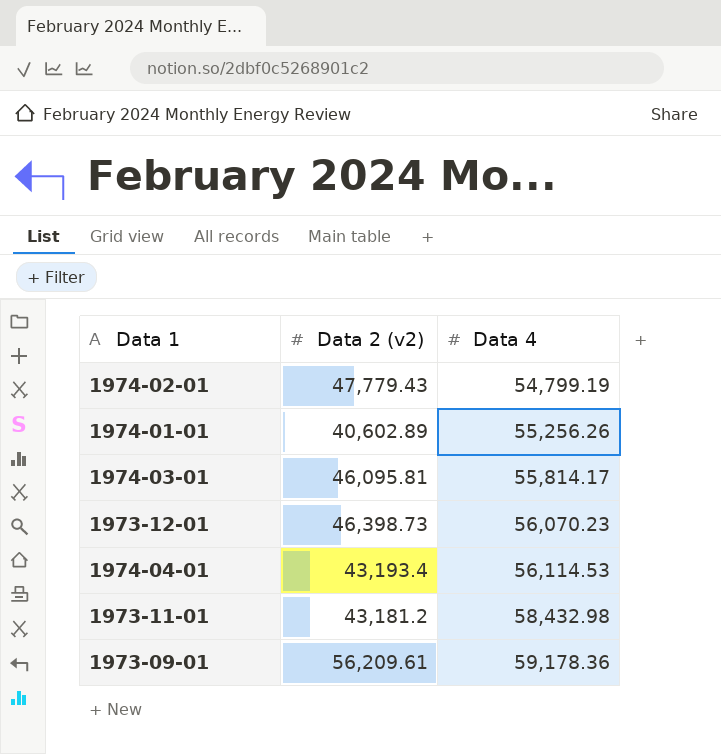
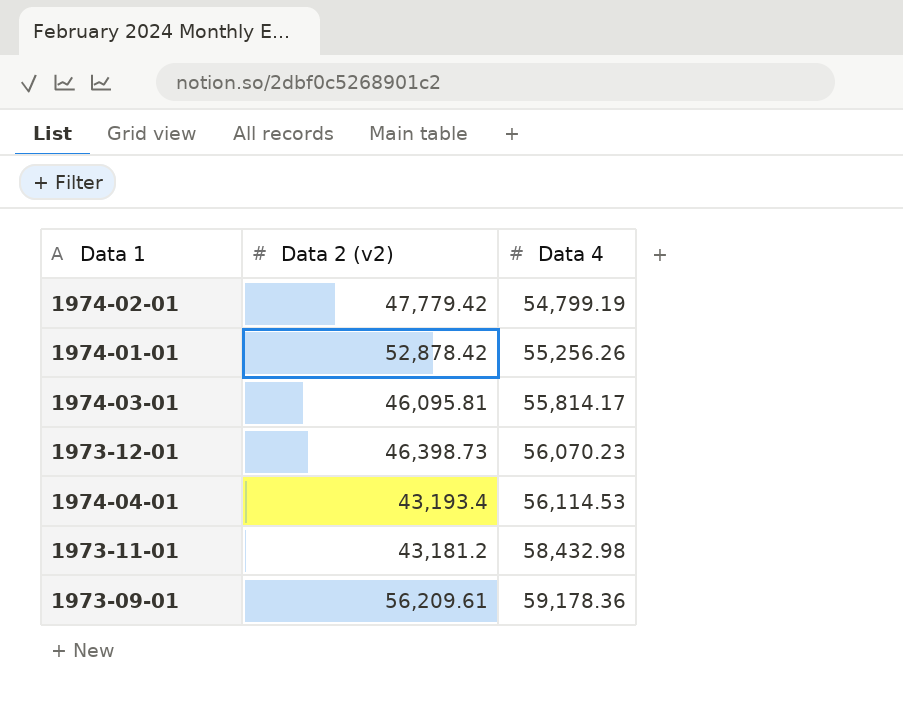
1974-02-01 | Data 2 (v2): 47,779.43 -> 47,779.42
1974-01-01 | Data 2 (v2): 40,602.89 -> 52,878.42

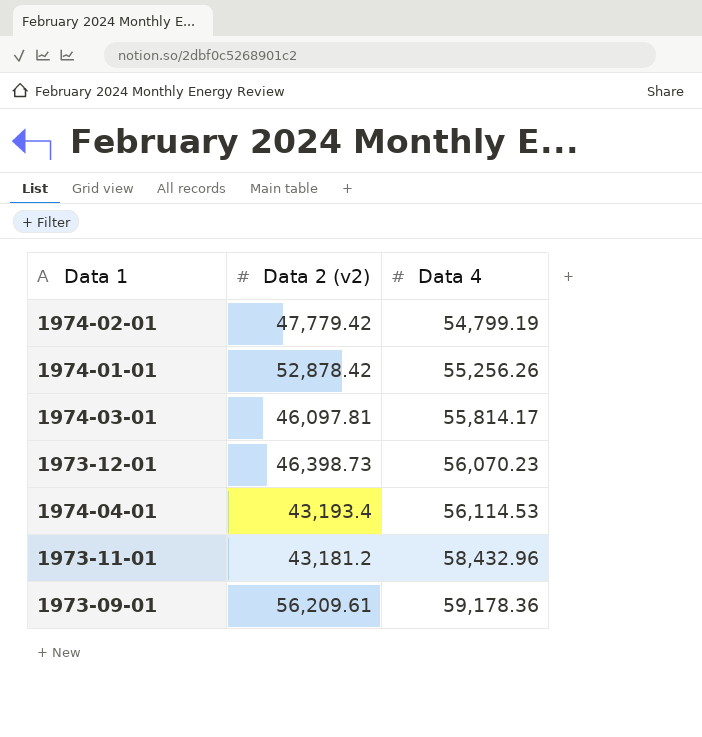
1974-03-01 | Data 2 (v2): 46,095.81 -> 46,097.81
1973-11-01 | Data 4: 58,432.98 -> 58,432.96

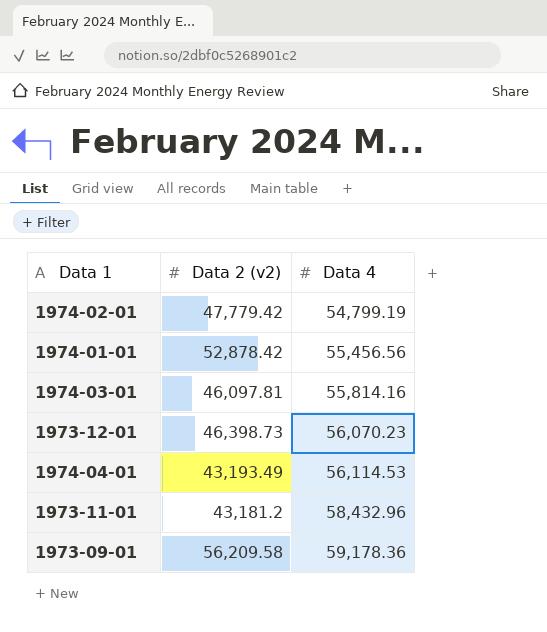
1974-01-01 | Data 4: 55,256.26 -> 55,456.56
1974-03-01 | Data 4: 55,814.17 -> 55,814.16
1974-04-01 | Data 2 (v2): 43,193.4 -> 43,193.49
1973-09-01 | Data 2 (v2): 56,209.61 -> 56,209.58

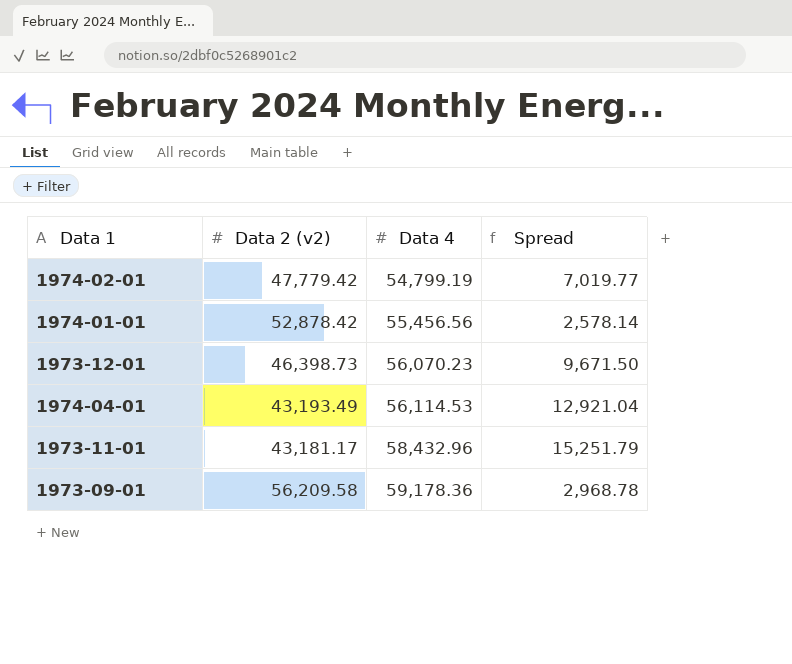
column Spread | formula: none -> [Data 4] - [Data 2 (v2)]
row 1974-03-01: 46,097.81 | 55,814.16 -> none
1973-11-01 | Data 2 (v2): 43,181.2 -> 43,181.17

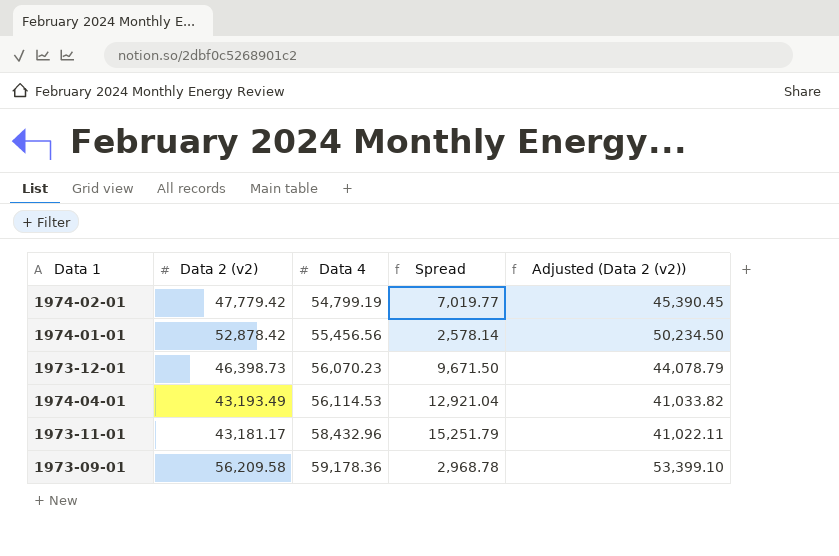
column Adjusted (Data 2 (v2)) | formula: none -> [Data 2 (v2)] * 0.95

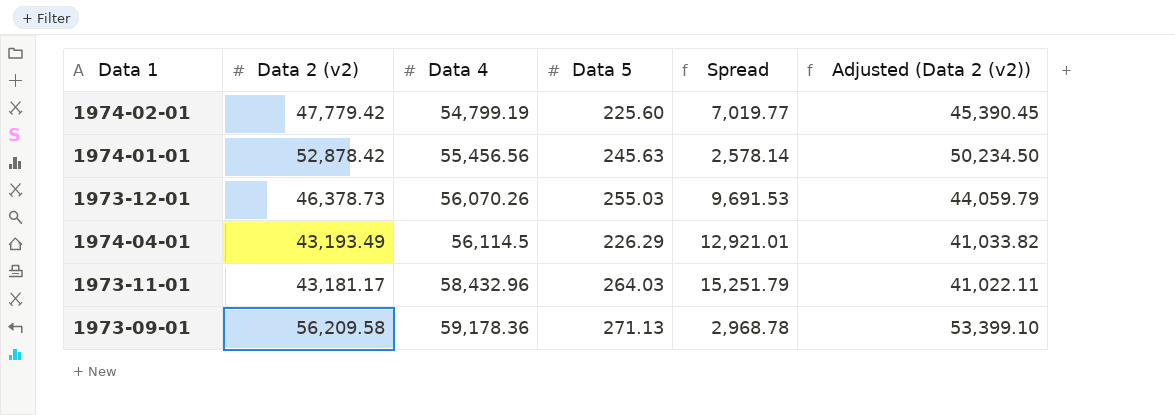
column Data 5 | position: none -> 4
1973-12-01 | Data 2 (v2): 46,398.73 -> 46,378.73
1973-12-01 | Data 4: 56,070.23 -> 56,070.26
1973-12-01 | Spread: 9,671.50 -> 9,691.53
1973-12-01 | Adjusted (Data 2 (v2)): 44,078.79 -> 44,059.79
1974-04-01 | Data 4: 56,114.53 -> 56,114.5
1974-04-01 | Spread: 12,921.04 -> 12,921.01

